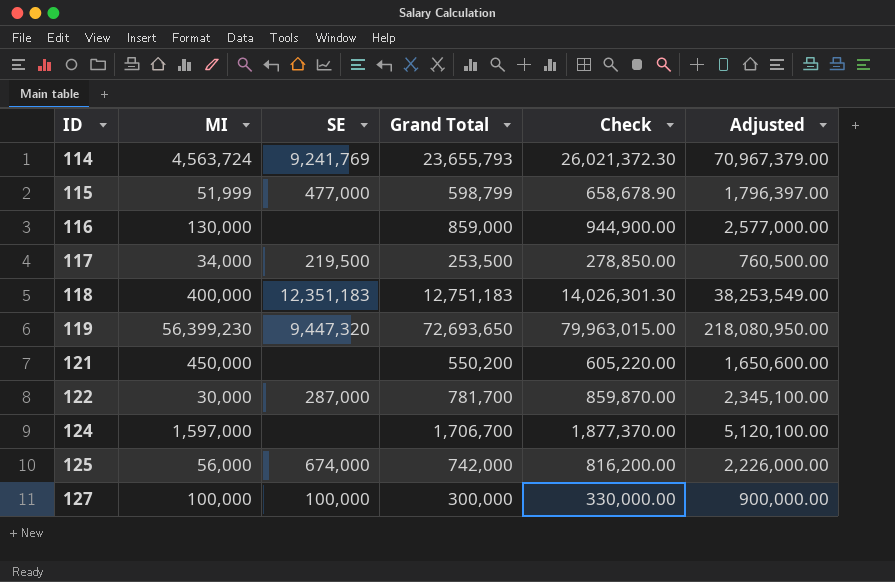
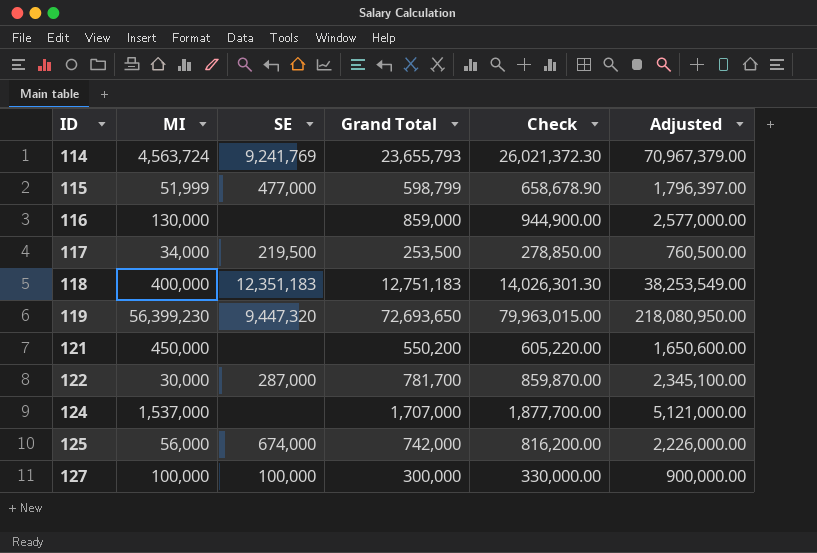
124 | MI: 1,597,000 -> 1,537,000
124 | Grand Total: 1,706,700 -> 1,707,000
124 | Check: 1,877,370.00 -> 1,877,700.00
124 | Adjusted: 5,120,100.00 -> 5,121,000.00

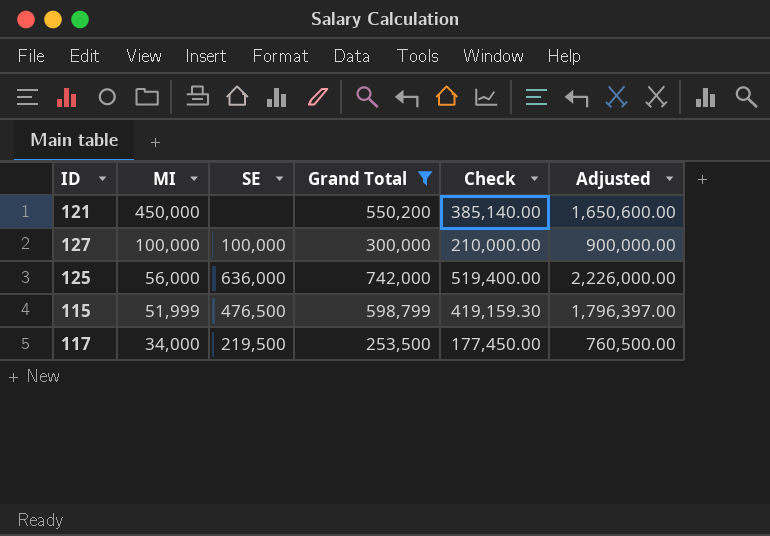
filter: none -> Grand Total <= 742,000
row order: ID ascending -> MI descending
column Check | formula: [Grand Total] * 1.1 -> [Grand Total] * 0.7
125 | SE: 674,000 -> 636,000
115 | SE: 477,000 -> 476,500

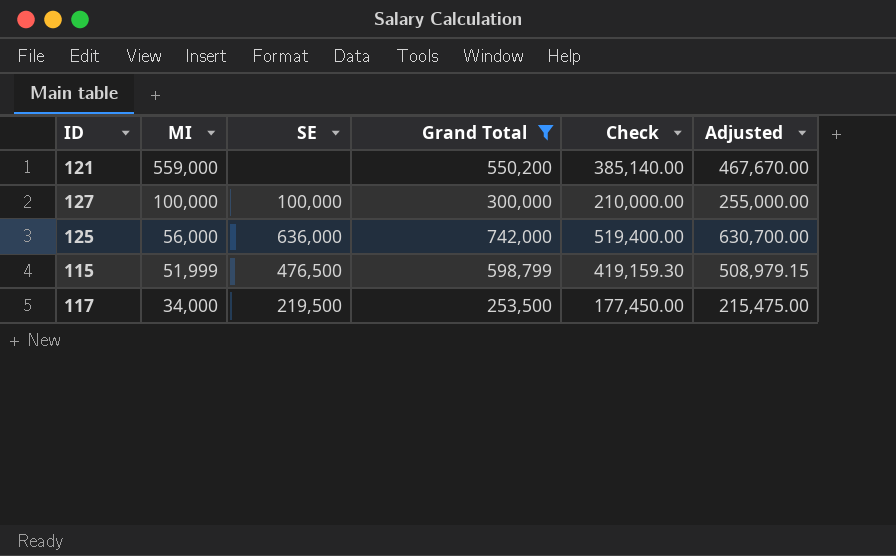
column Adjusted | formula: [Grand Total] * 3 -> [Grand Total] * 0.85
121 | MI: 450,000 -> 559,000

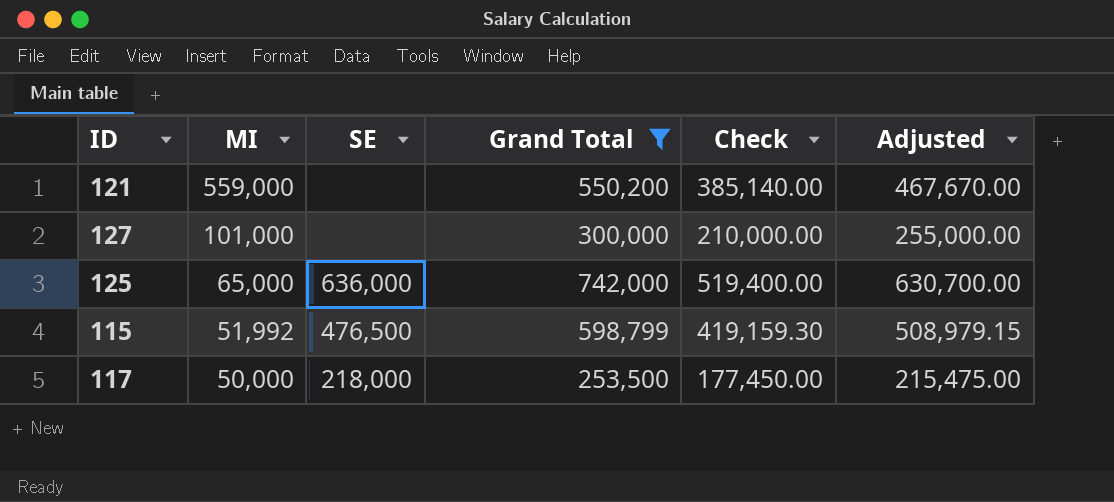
127 | MI: 100,000 -> 101,000
127 | SE: 100,000 -> none
125 | MI: 56,000 -> 65,000
115 | MI: 51,999 -> 51,992
117 | MI: 34,000 -> 50,000
117 | SE: 219,500 -> 218,000

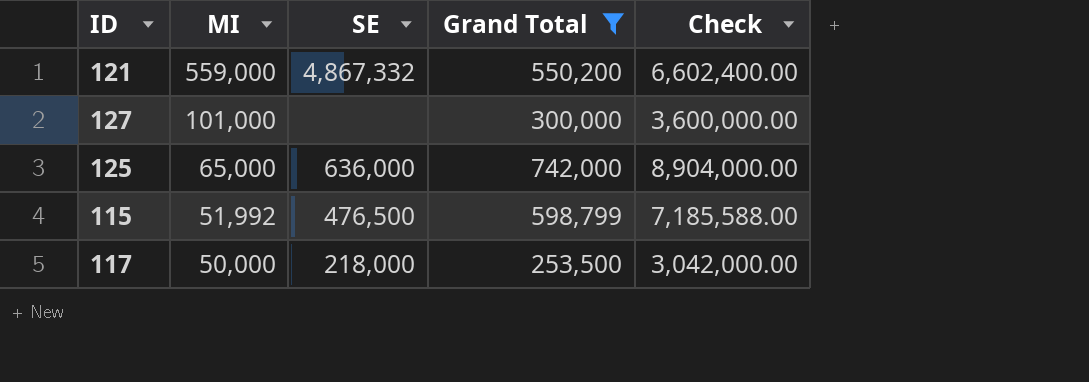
column Adjusted | formula: [Grand Total] * 0.85 -> none
column Check | formula: [Grand Total] * 0.7 -> [Grand Total] * 12
121 | SE: none -> 4,867,332

